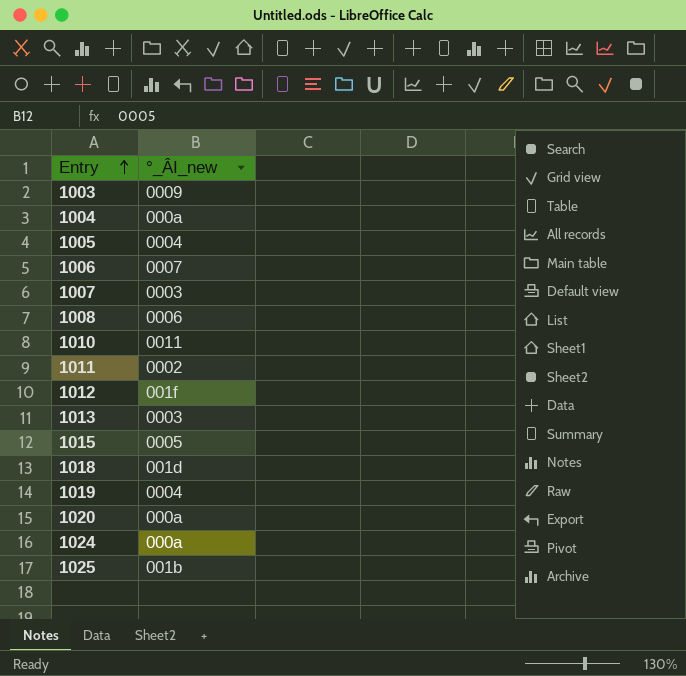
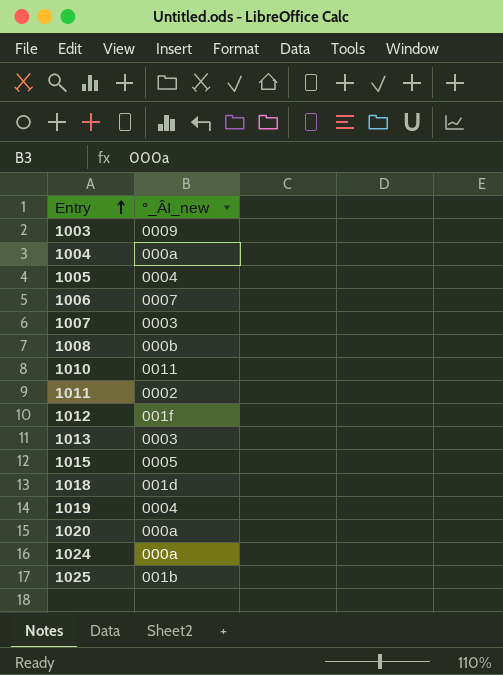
1008 | °_ÂI_new: 0006 -> 000b

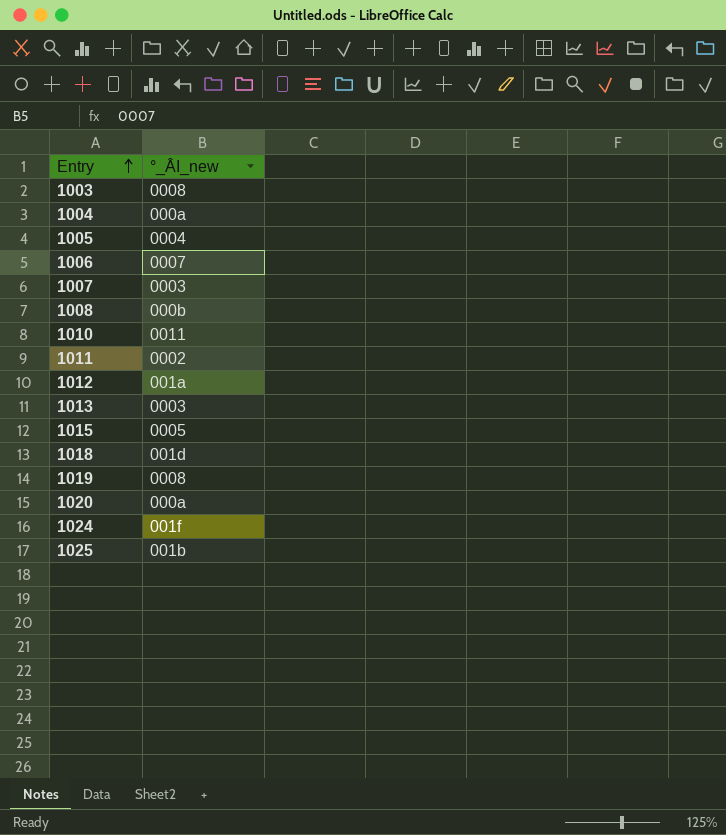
1003 | °_ÂI_new: 0009 -> 0008
1012 | °_ÂI_new: 001f -> 001a
1019 | °_ÂI_new: 0004 -> 0008
1024 | °_ÂI_new: 000a -> 001f

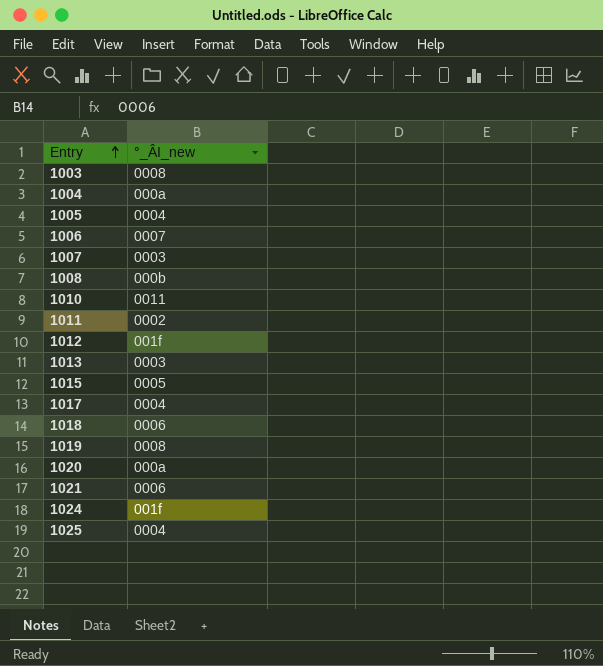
1012 | °_ÂI_new: 001a -> 001f
row 1017: none -> 0004
1018 | °_ÂI_new: 001d -> 0006
row 1021: none -> 0006
1025 | °_ÂI_new: 001b -> 0004

